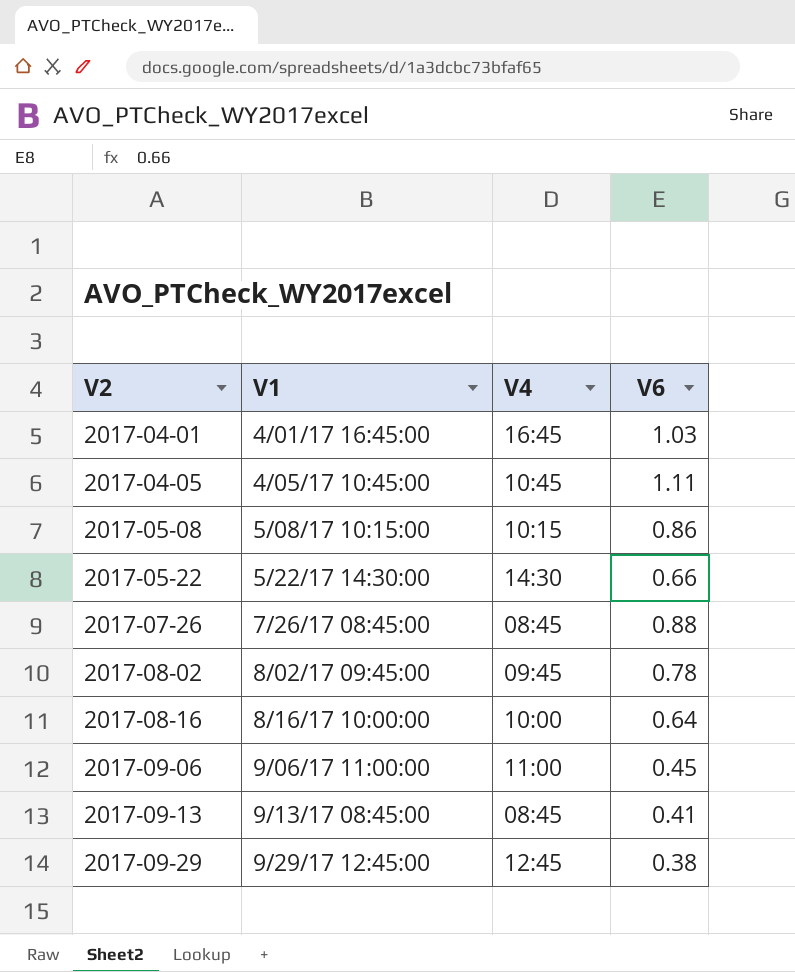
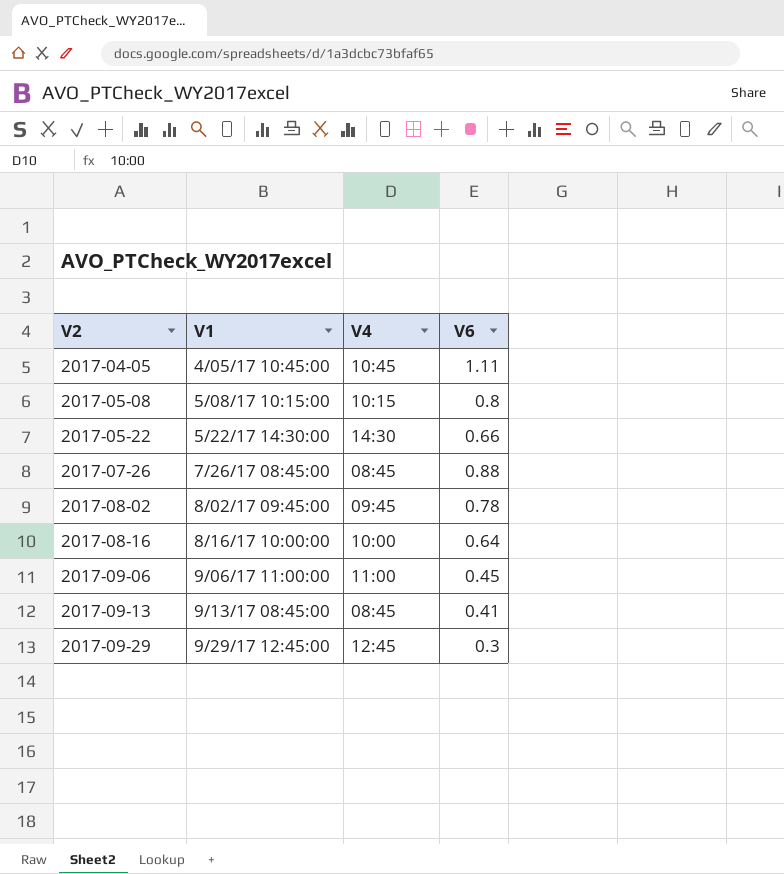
row 2017-04-01: 4/01/17 16:45:00 | 16:45 | 1.03 -> none
2017-05-08 | V6: 0.86 -> 0.8
2017-09-29 | V6: 0.38 -> 0.3

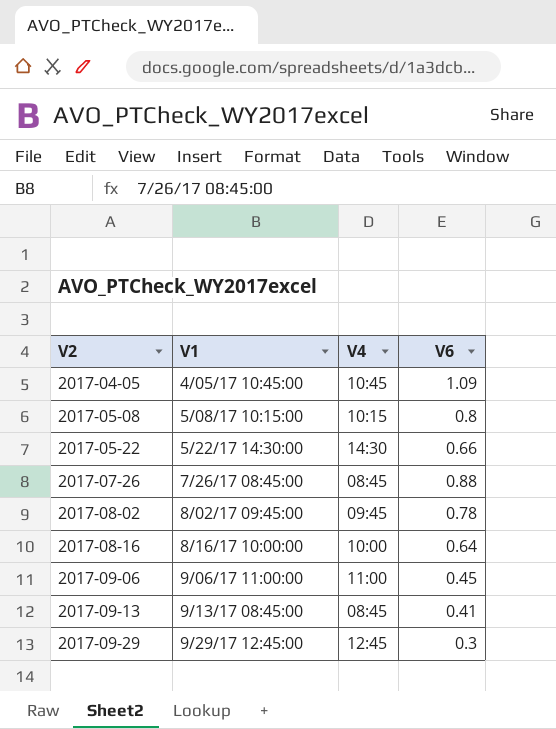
2017-04-05 | V6: 1.11 -> 1.09

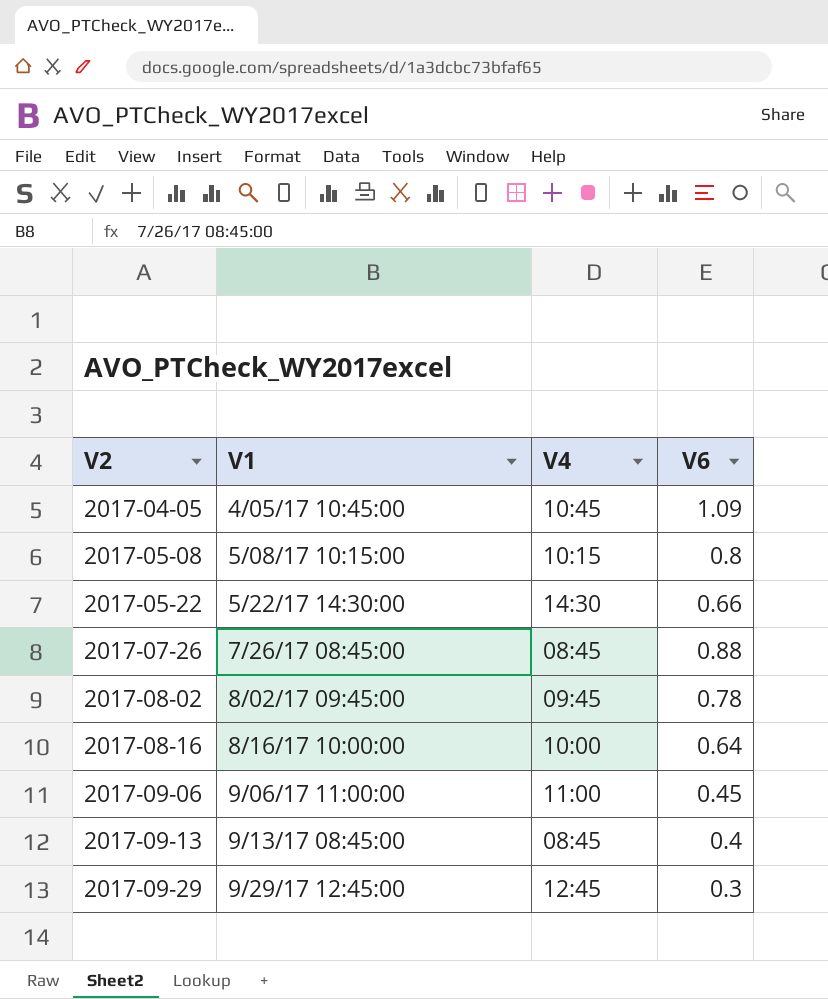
2017-09-13 | V6: 0.41 -> 0.4

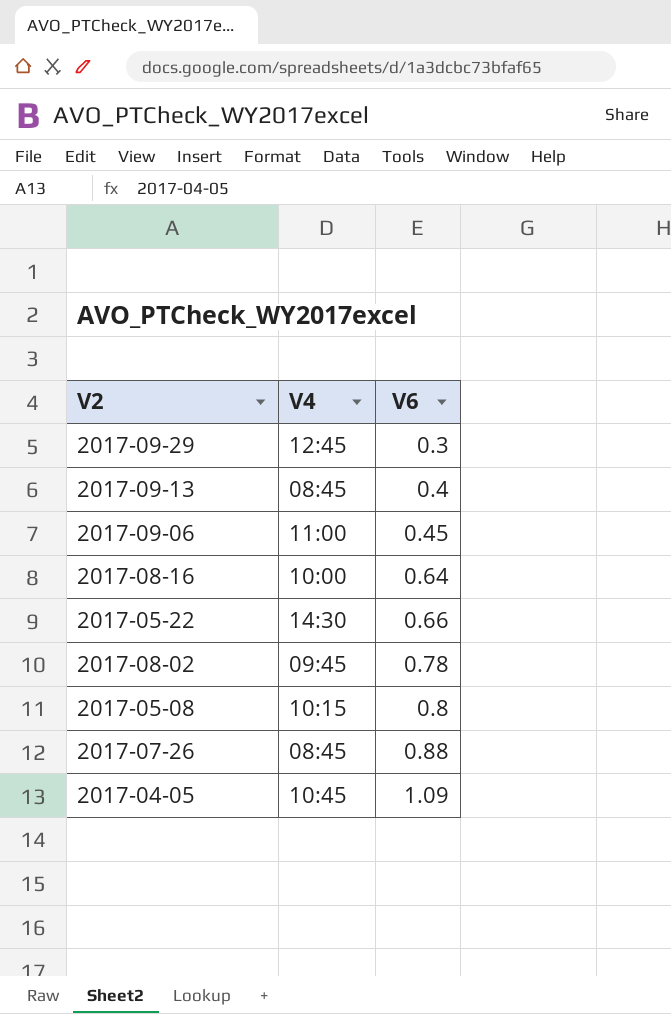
row order: V2 ascending -> V6 ascending
column V1 | position: 2 -> none

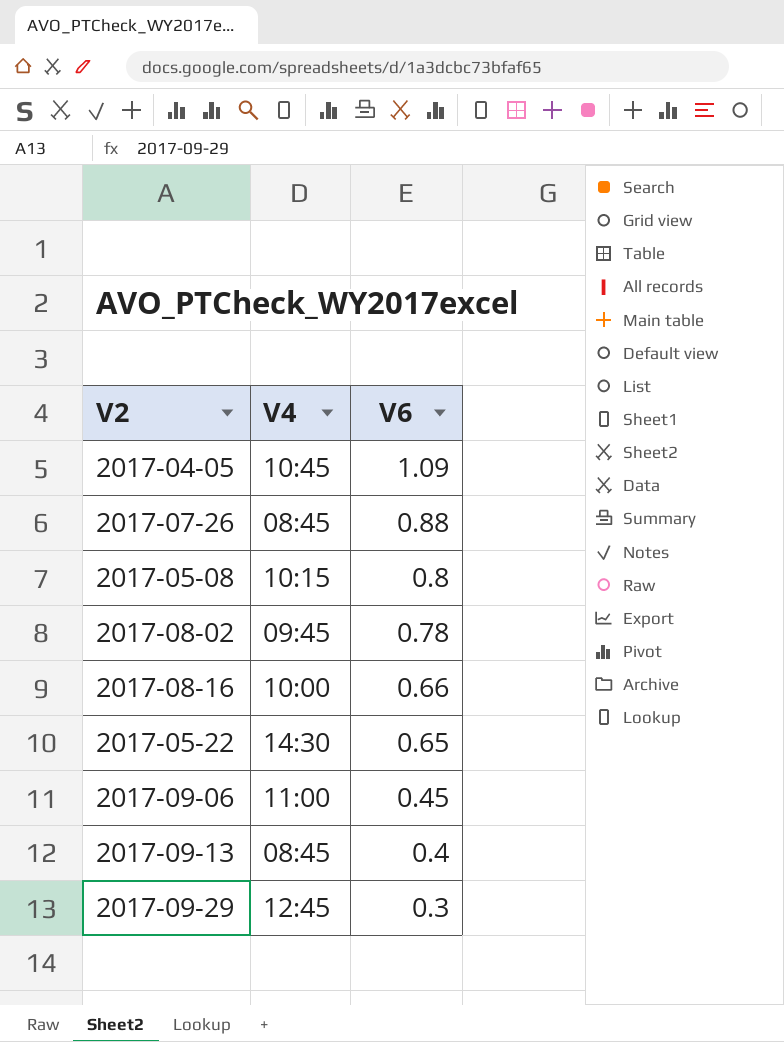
row order: V6 ascending -> V6 descending
2017-08-16 | V6: 0.64 -> 0.66
2017-05-22 | V6: 0.66 -> 0.65

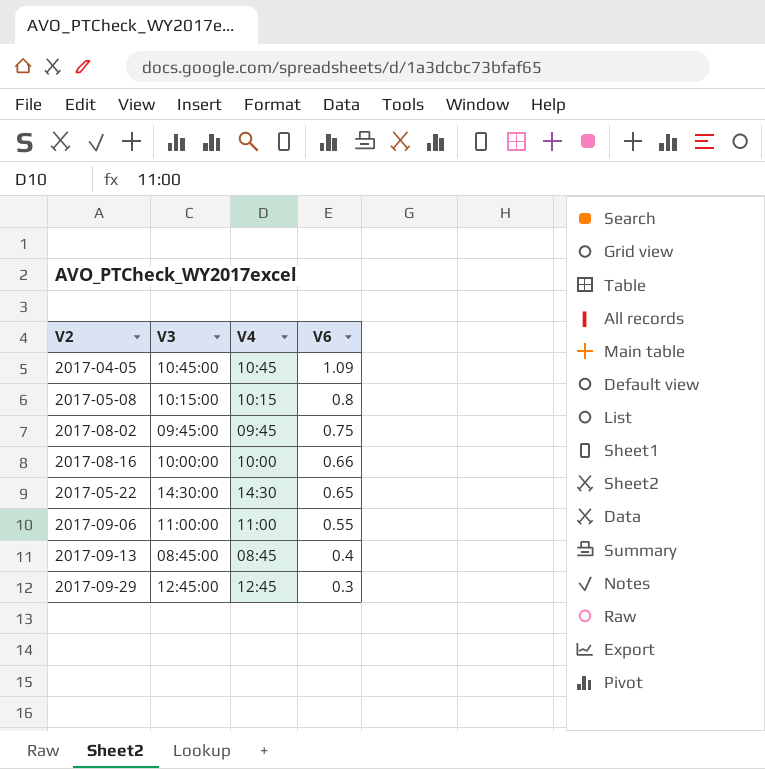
column V3 | position: none -> 2
row 2017-07-26: 08:45 | 0.88 -> none
2017-08-02 | V6: 0.78 -> 0.75
2017-09-06 | V6: 0.45 -> 0.55

